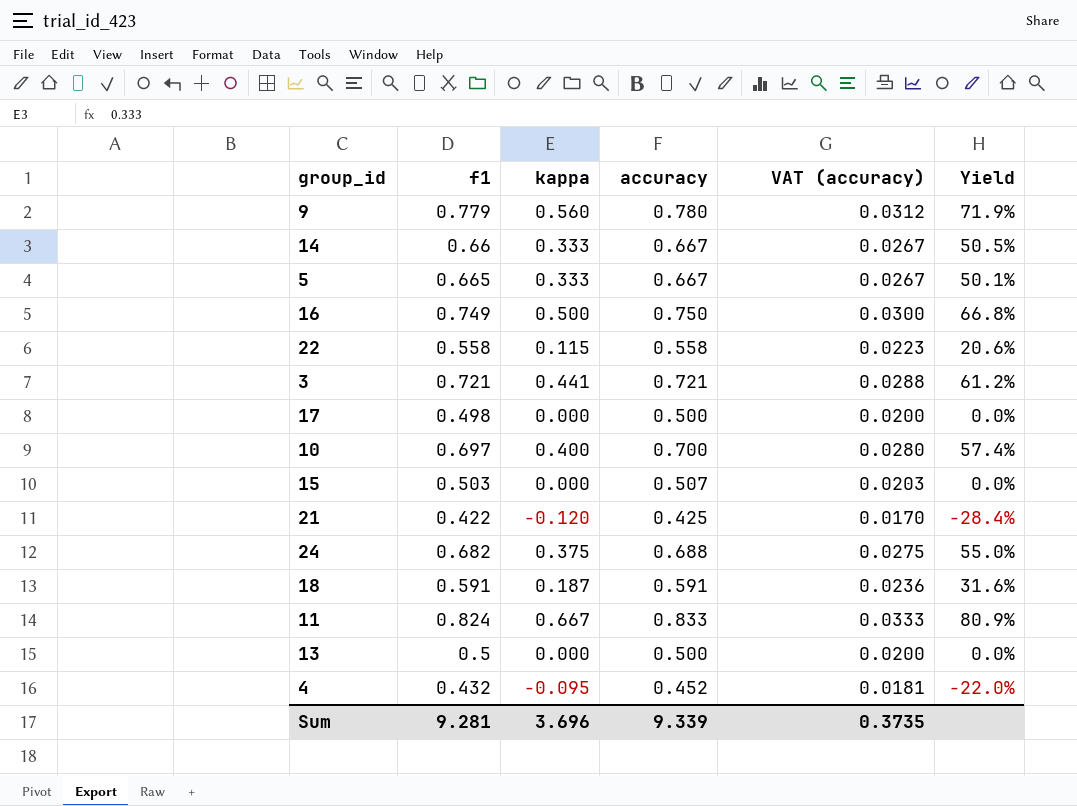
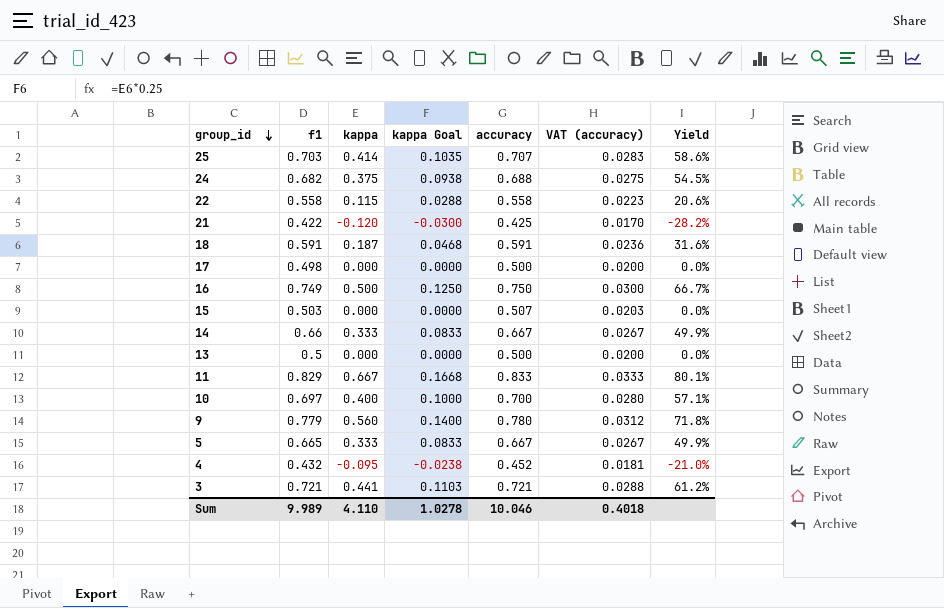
row order: none -> group_id descending
column kappa Goal | formula: none -> [kappa] * 0.25
column Yield | formula: [kappa] / [f1] -> [kappa] / [accuracy]
row 25: none -> 0.703 | 0.414 | 0.1035 | 0.707 | 0.0283 | 58.6%
11 | f1: 0.824 -> 0.829
Sum | f1: 9.281 -> 9.989
Sum | kappa: 3.696 -> 4.110
Sum | accuracy: 9.339 -> 10.046
Sum | VAT (accuracy): 0.3735 -> 0.4018

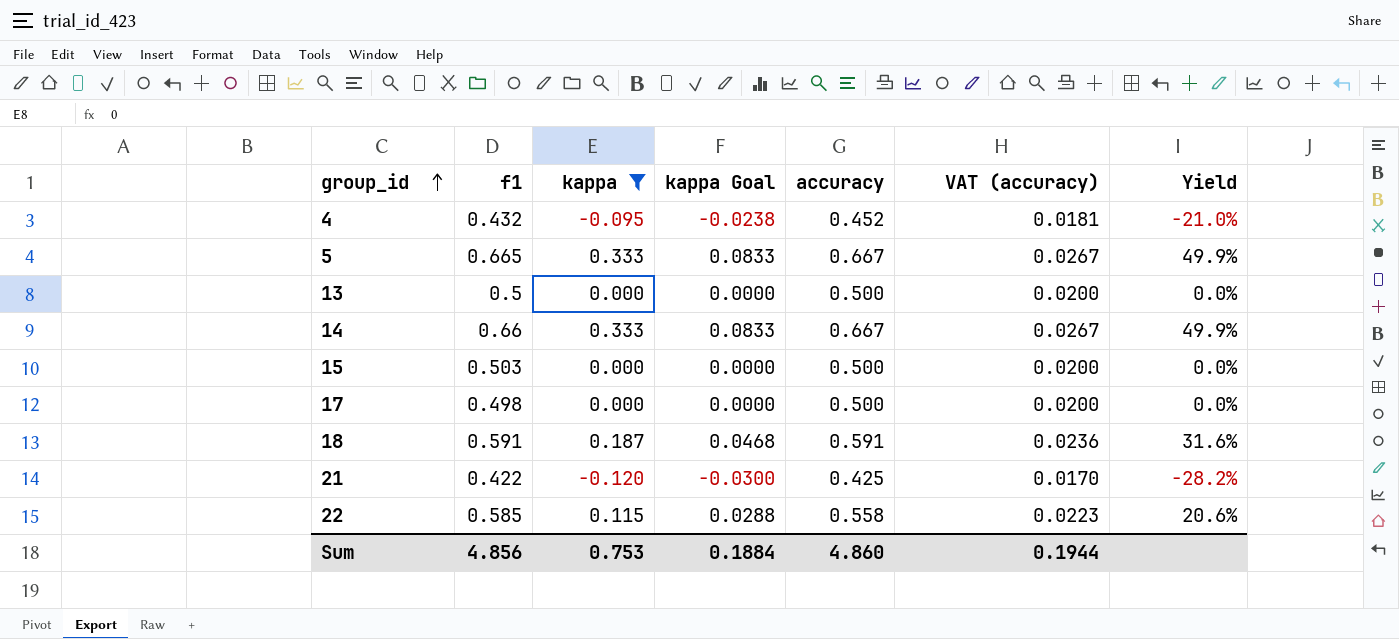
filter: none -> kappa <= 0.333
row order: group_id descending -> group_id ascending
15 | accuracy: 0.507 -> 0.500
15 | VAT (accuracy): 0.0203 -> 0.0200
22 | f1: 0.558 -> 0.585
Sum | f1: 9.989 -> 4.856
Sum | kappa: 4.110 -> 0.753
Sum | kappa Goal: 1.0278 -> 0.1884
Sum | accuracy: 10.046 -> 4.860
Sum | VAT (accuracy): 0.4018 -> 0.1944

